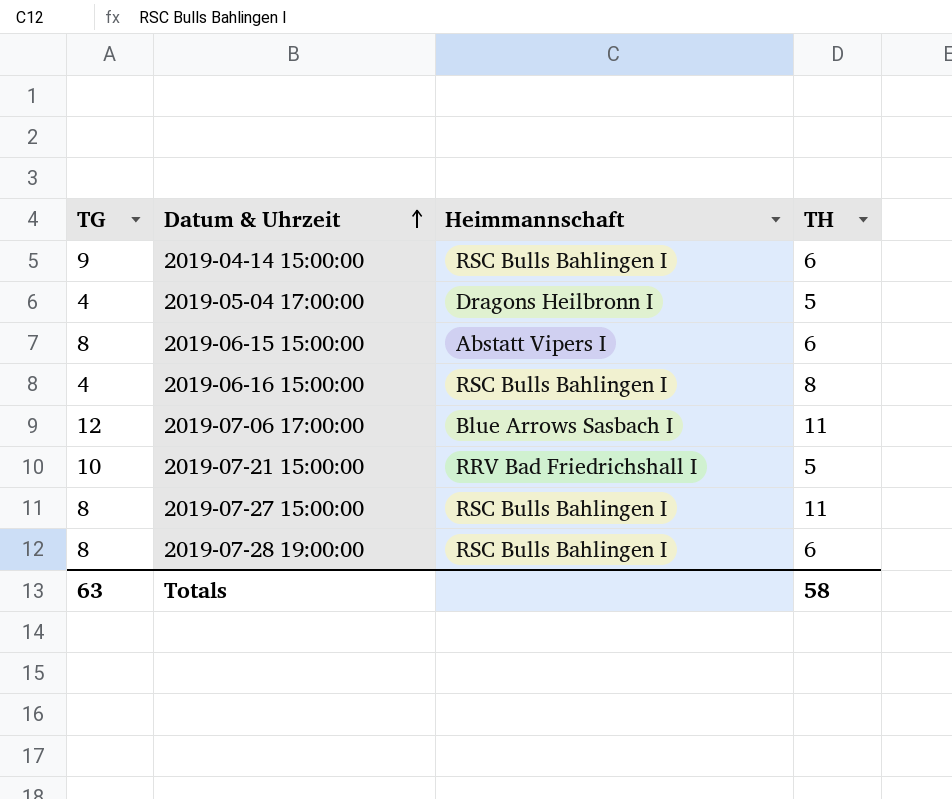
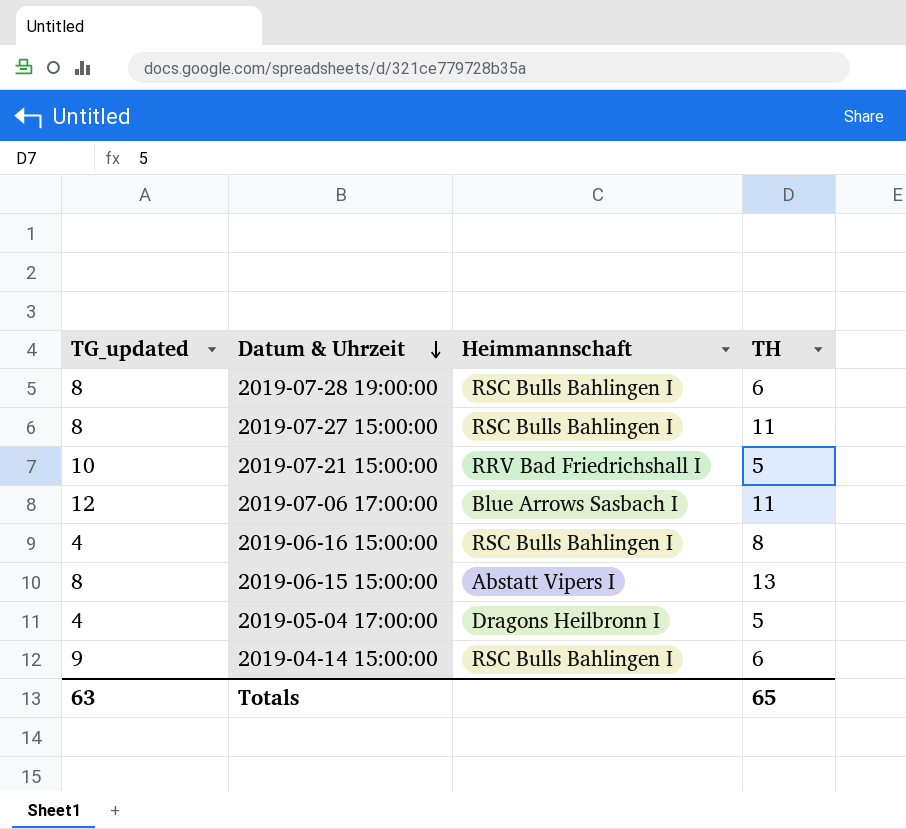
row order: Datum & Uhrzeit ascending -> Datum & Uhrzeit descending
column name: TG -> TG_updated
2019-06-15 15:00:00 | TH: 6 -> 13
Totals | TH: 58 -> 65

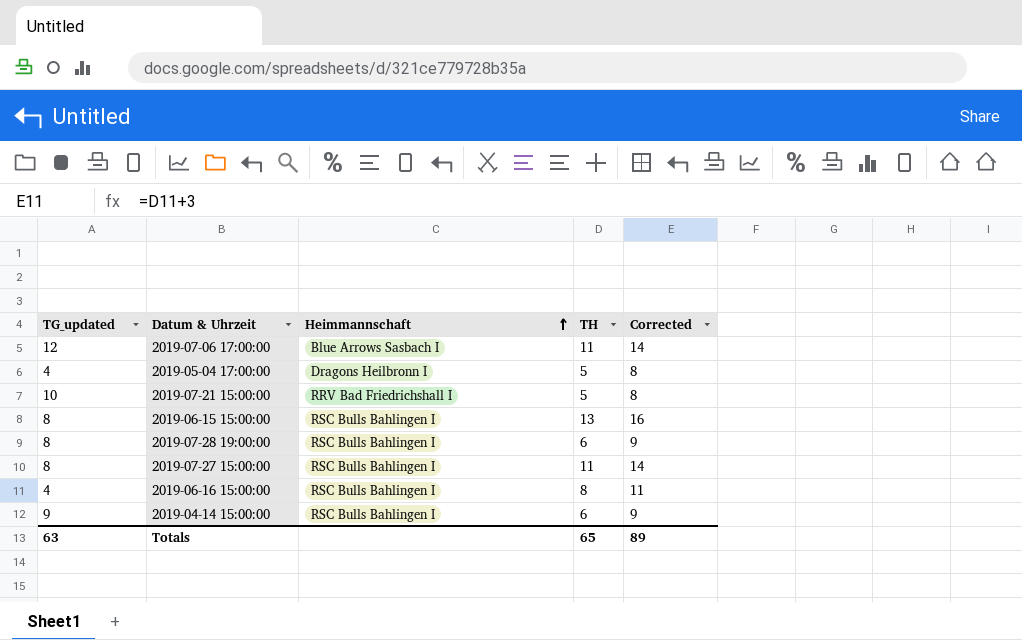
row order: Datum & Uhrzeit descending -> Heimmannschaft ascending
column Corrected | formula: none -> [TH] + 3
2019-06-15 15:00:00 | Heimmannschaft: Abstatt Vipers I -> RSC Bulls Bahlingen I

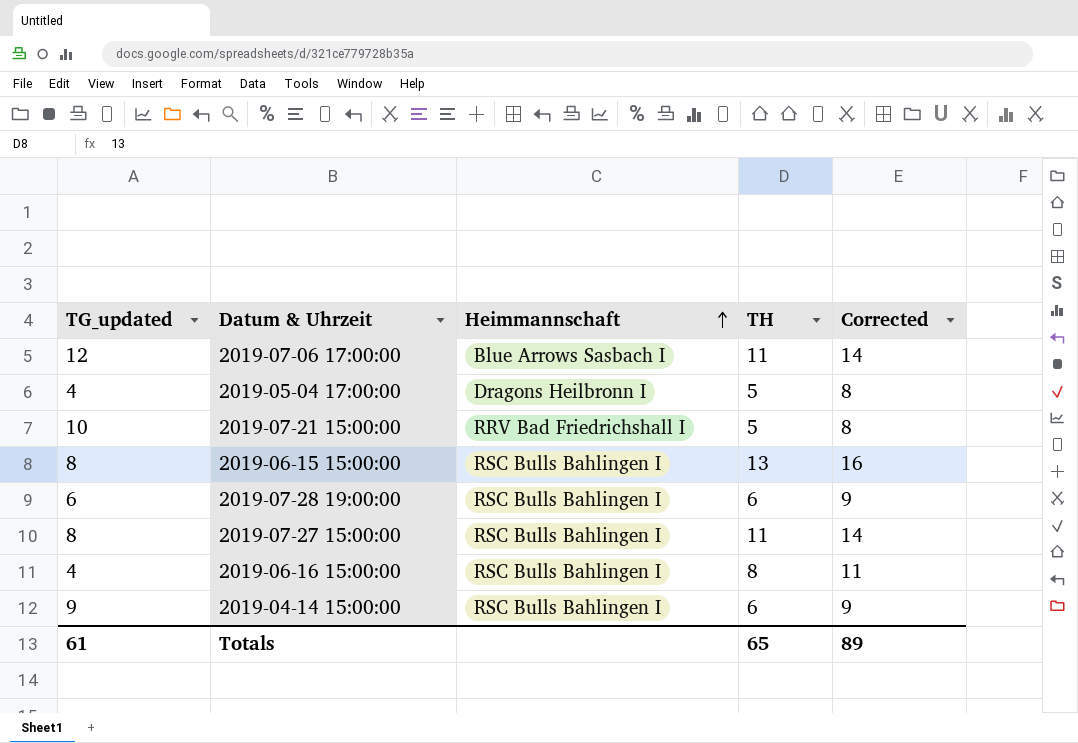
2019-07-28 19:00:00 | TG_updated: 8 -> 6
Totals | TG_updated: 63 -> 61

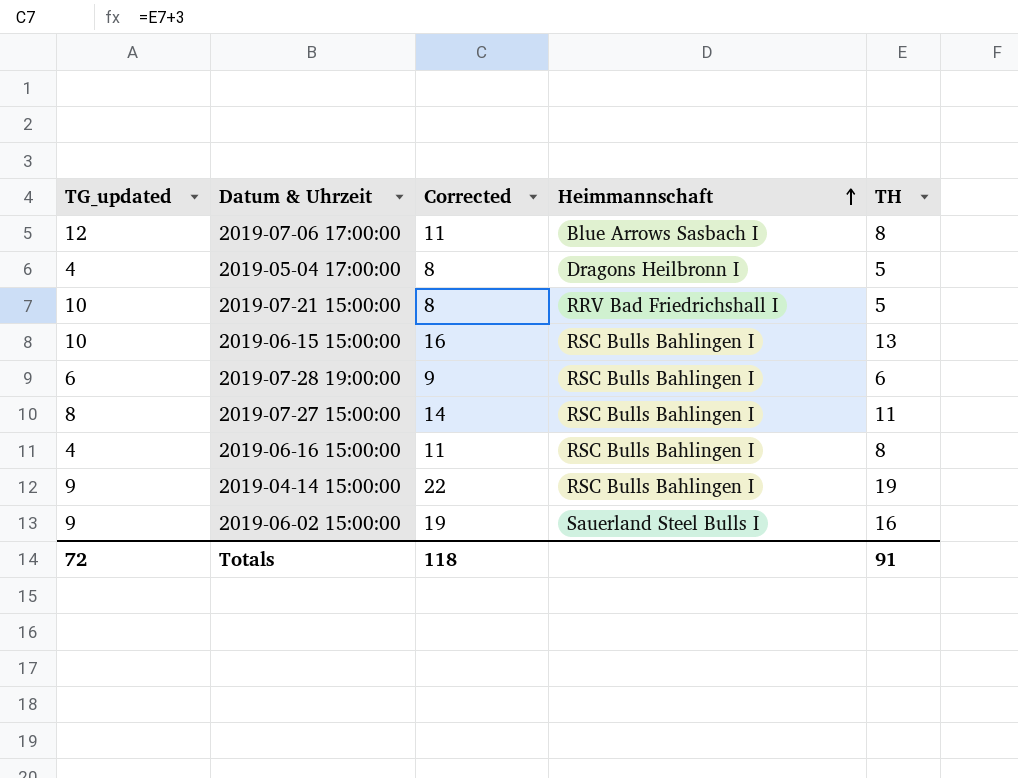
column Corrected | position: 5 -> 3
2019-07-06 17:00:00 | Corrected: 14 -> 11
2019-07-06 17:00:00 | TH: 11 -> 8
2019-06-15 15:00:00 | TG_updated: 8 -> 10
2019-04-14 15:00:00 | Corrected: 9 -> 22
2019-04-14 15:00:00 | TH: 6 -> 19
row 2019-06-02 15:00:00: none -> 9 | 19 | Sauerland Steel Bulls I | 16
Totals | TG_updated: 61 -> 72
Totals | Corrected: 89 -> 118
Totals | TH: 65 -> 91

